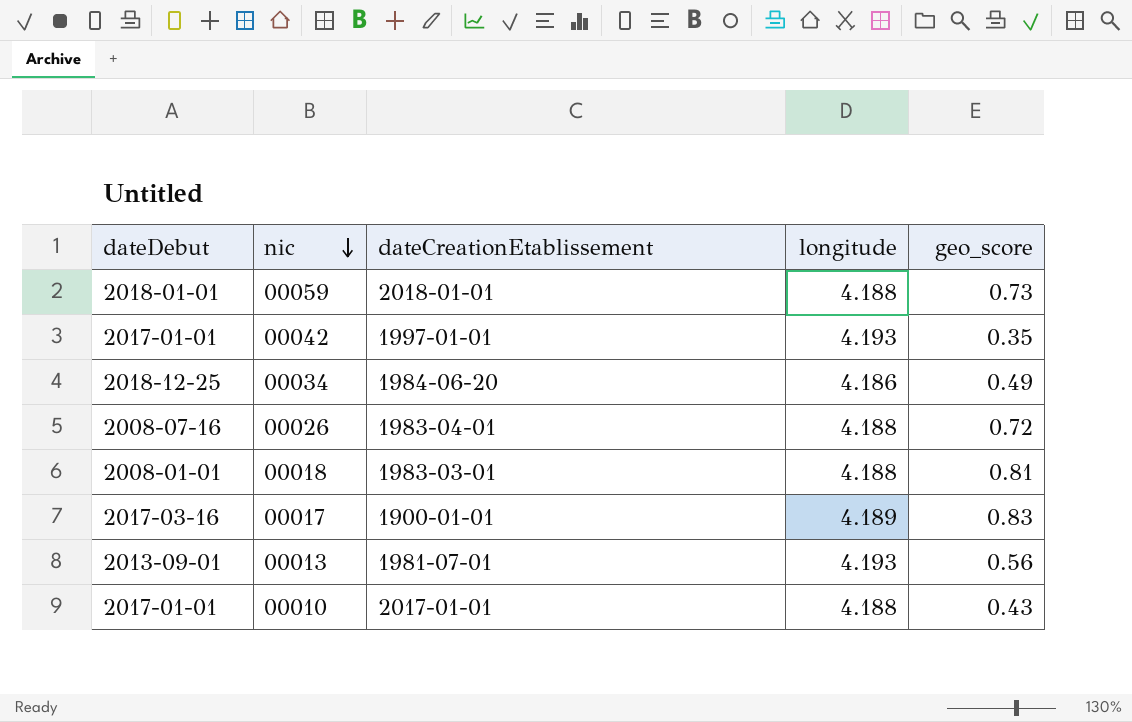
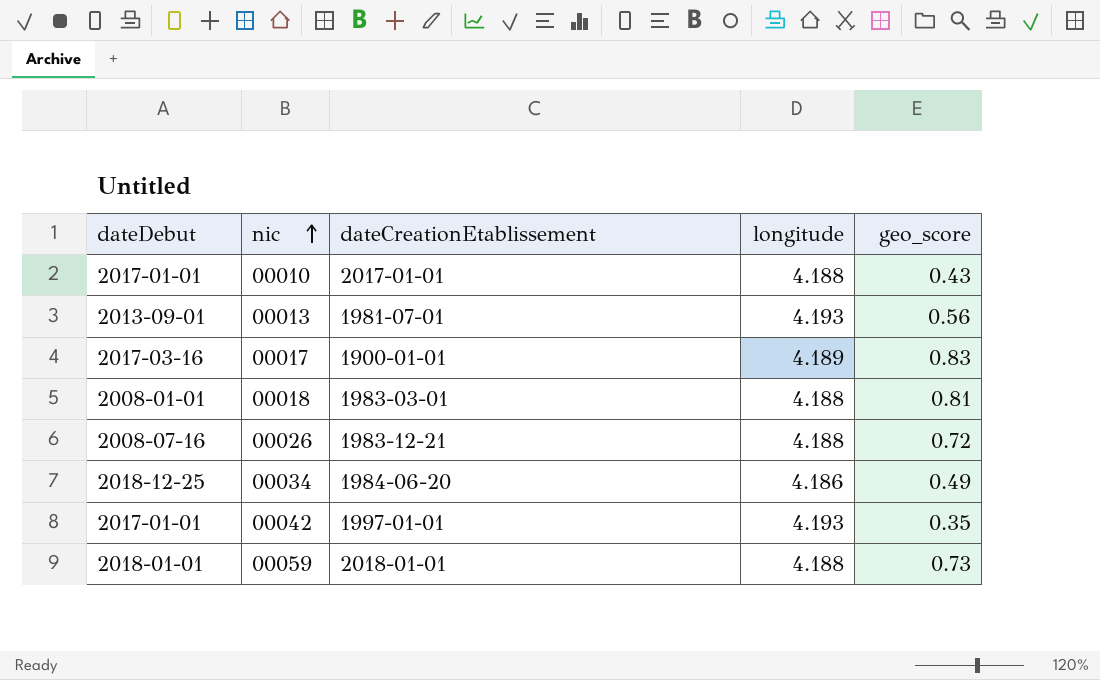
row order: nic descending -> nic ascending
00026 | dateCreationEtablissement: 1983-04-01 -> 1983-12-21

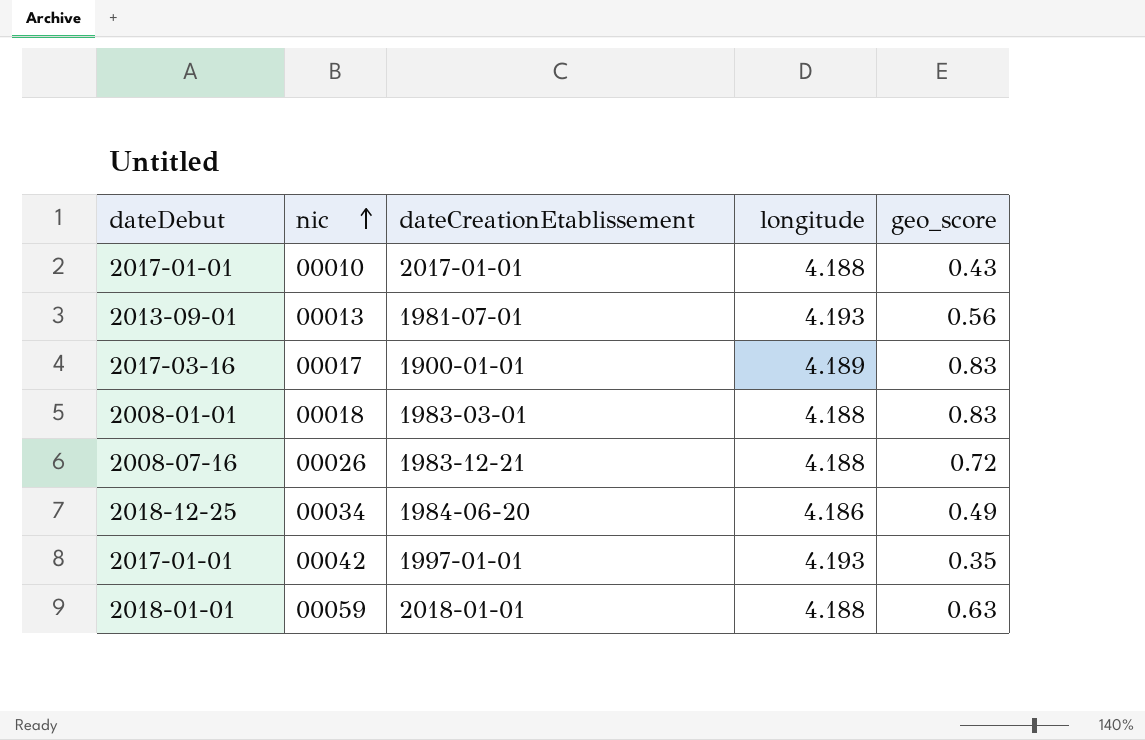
00018 | geo_score: 0.81 -> 0.83
00059 | geo_score: 0.73 -> 0.63

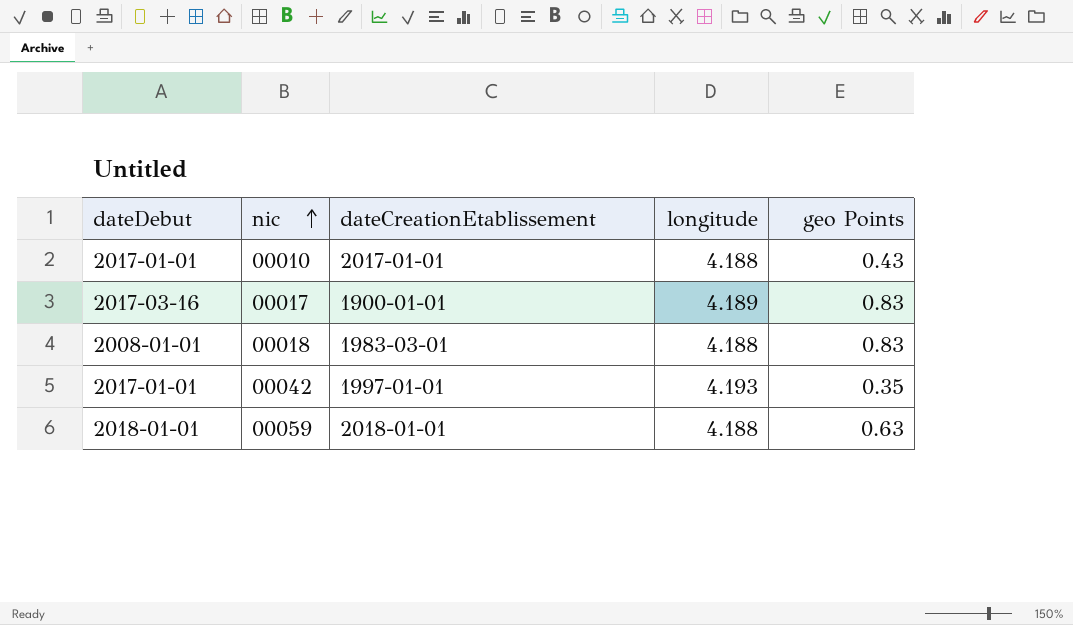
column name: geo_score -> geo Points
row 00013: 2013-09-01 | 1981-07-01 | 4.193 | 0.56 -> none
row 00026: 2008-07-16 | 1983-12-21 | 4.188 | 0.72 -> none
row 00034: 2018-12-25 | 1984-06-20 | 4.186 | 0.49 -> none

